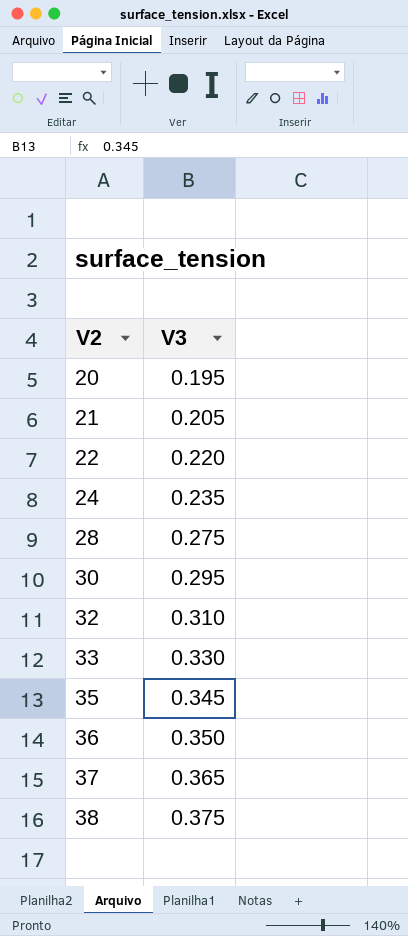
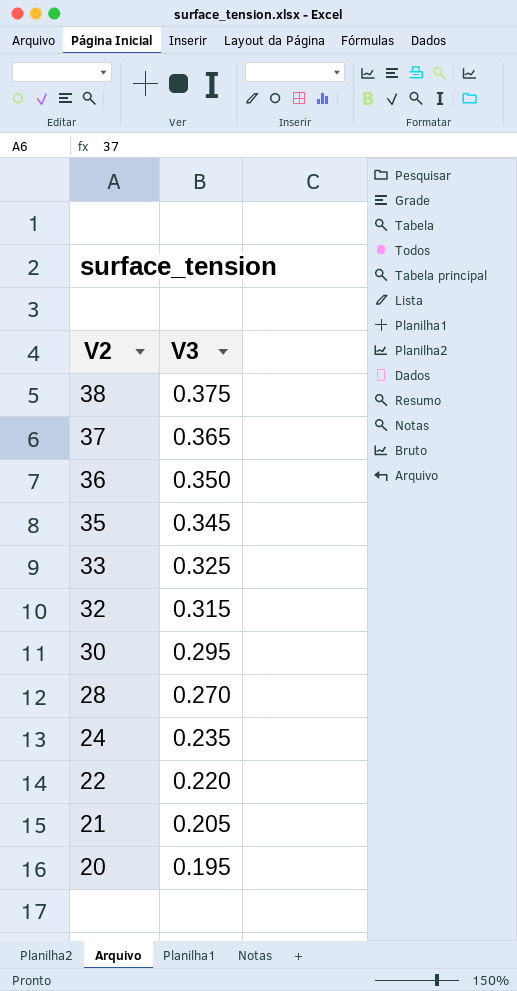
row order: V2 ascending -> V2 descending
33 | V3: 0.330 -> 0.325
32 | V3: 0.310 -> 0.315
28 | V3: 0.275 -> 0.270

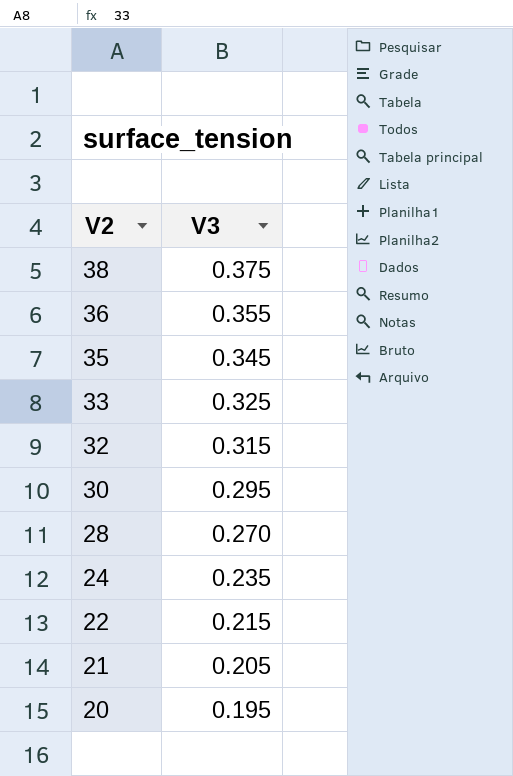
row 37: 0.365 -> none
36 | V3: 0.350 -> 0.355
22 | V3: 0.220 -> 0.215

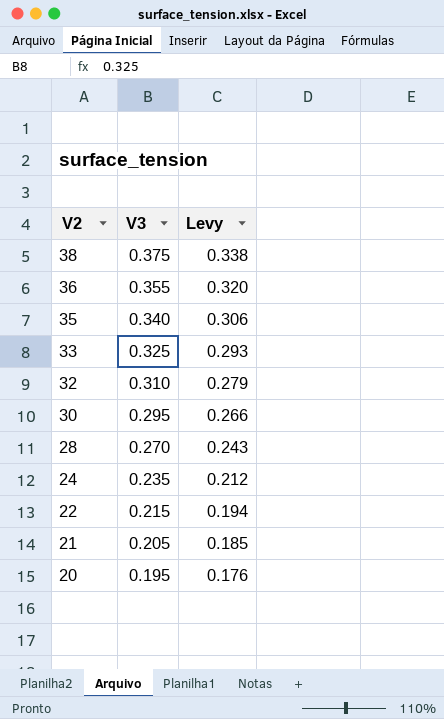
column Levy | formula: none -> [V3] * 0.9
35 | V3: 0.345 -> 0.340
32 | V3: 0.315 -> 0.310

